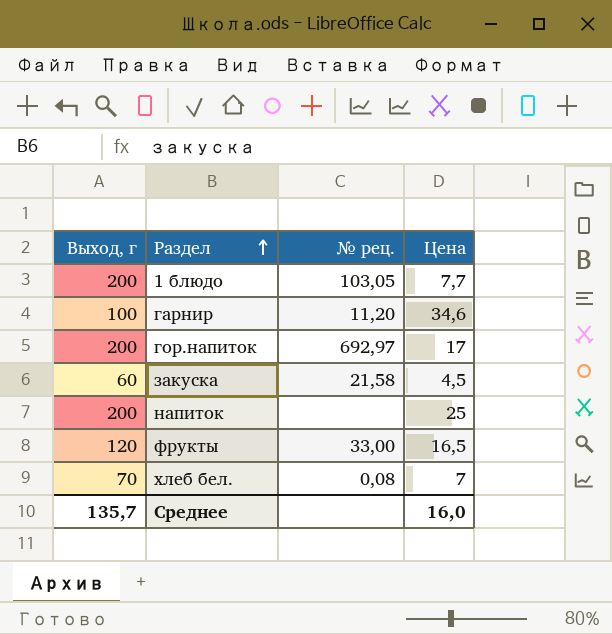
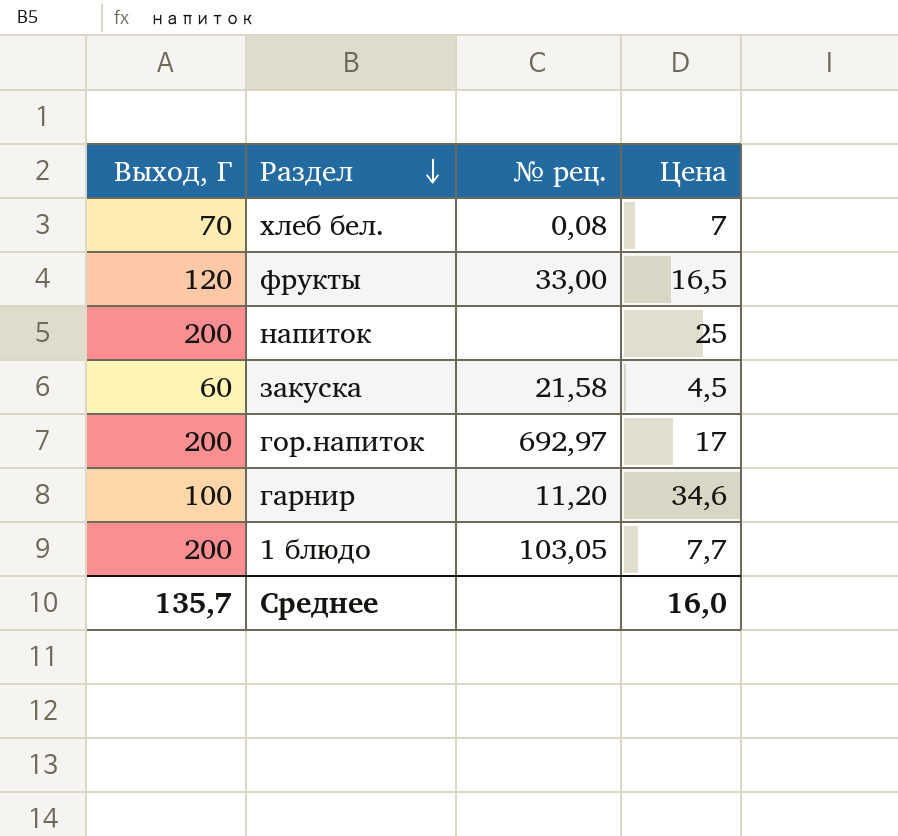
row order: Раздел ascending -> Раздел descending
column name: Выход, г -> Выход, Г

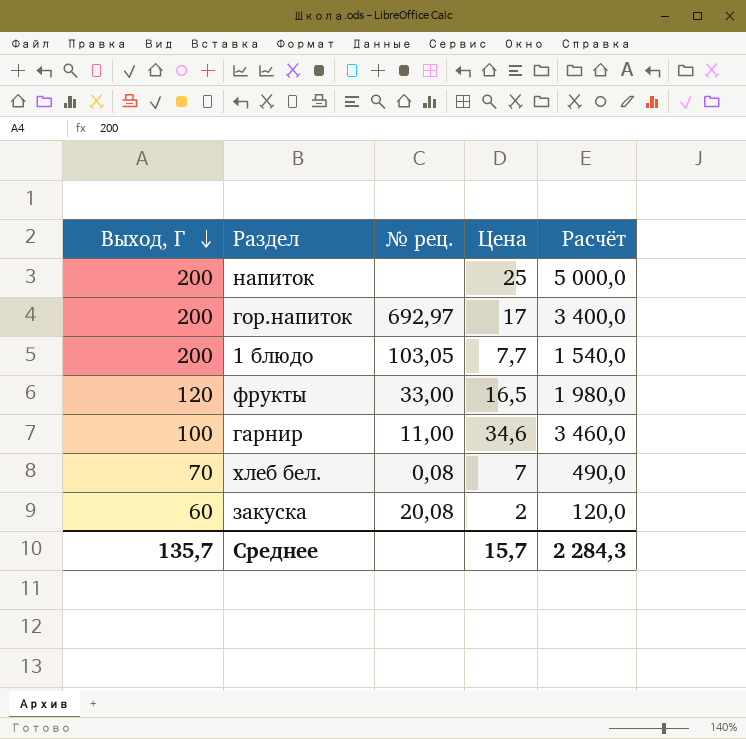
row order: Раздел descending -> Выход, Г descending
column Расчёт | formula: none -> [Выход, Г] * [Цена]
гарнир | № рец.: 11,20 -> 11,00
закуска | № рец.: 21,58 -> 20,08
закуска | Цена: 4,5 -> 2
Среднее | Цена: 16,0 -> 15,7

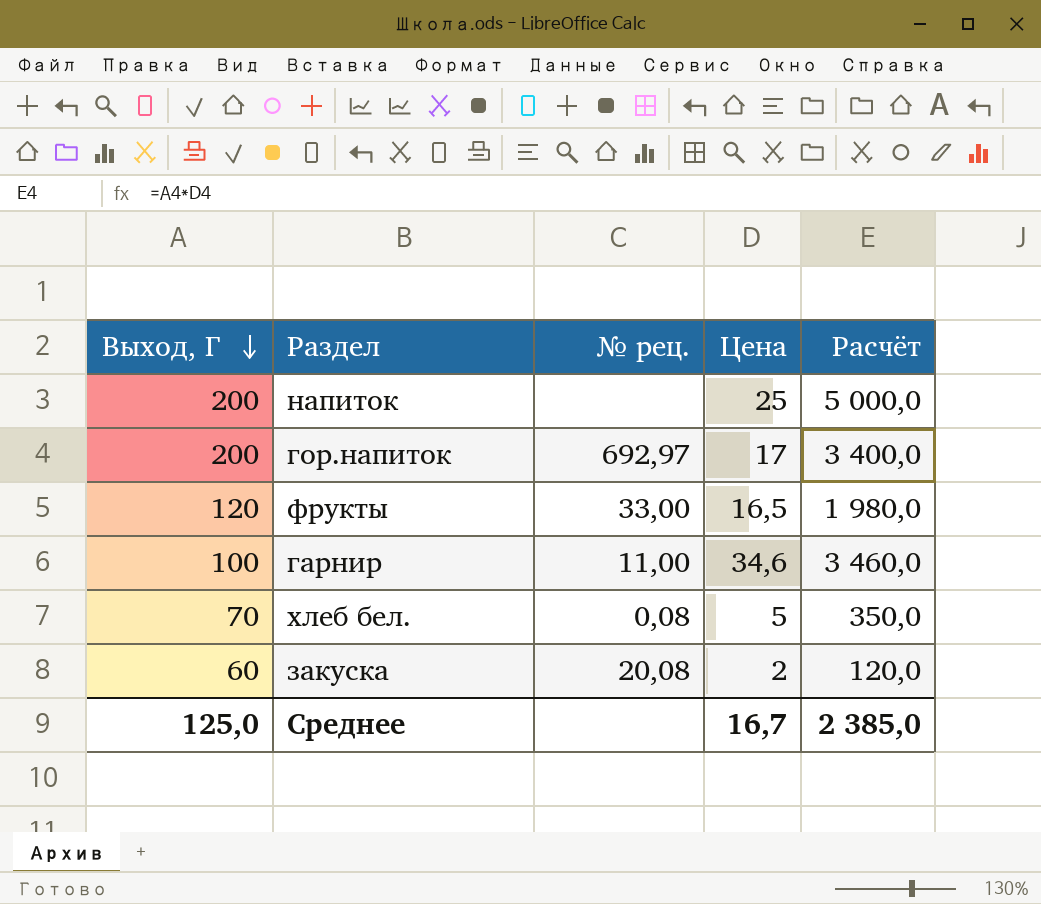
row 1 блюдо: 200 | 103,05 | 7,7 | 1 540,0 -> none
хлеб бел. | Цена: 7 -> 5
хлеб бел. | Расчёт: 490,0 -> 350,0
Среднее | Выход, Г: 135,7 -> 125,0
Среднее | Цена: 15,7 -> 16,7
Среднее | Расчёт: 2 284,3 -> 2 385,0

